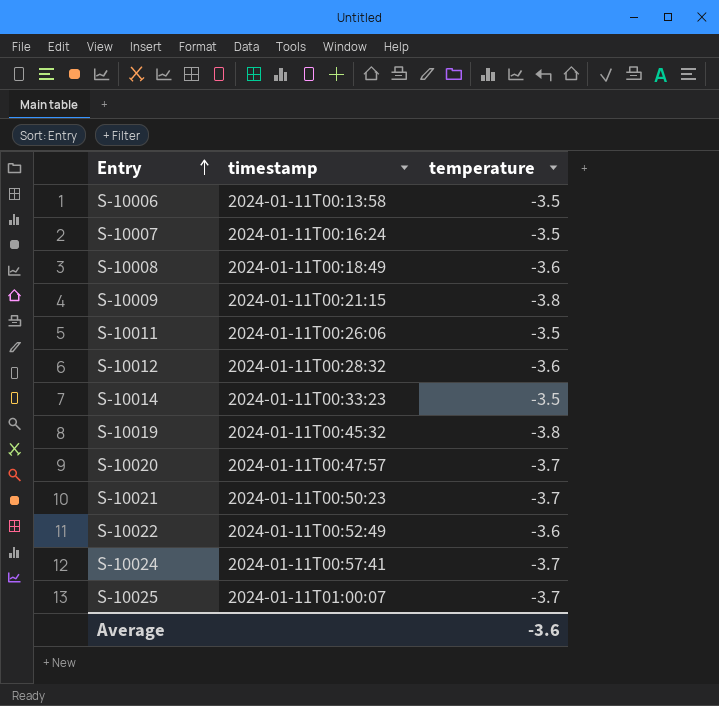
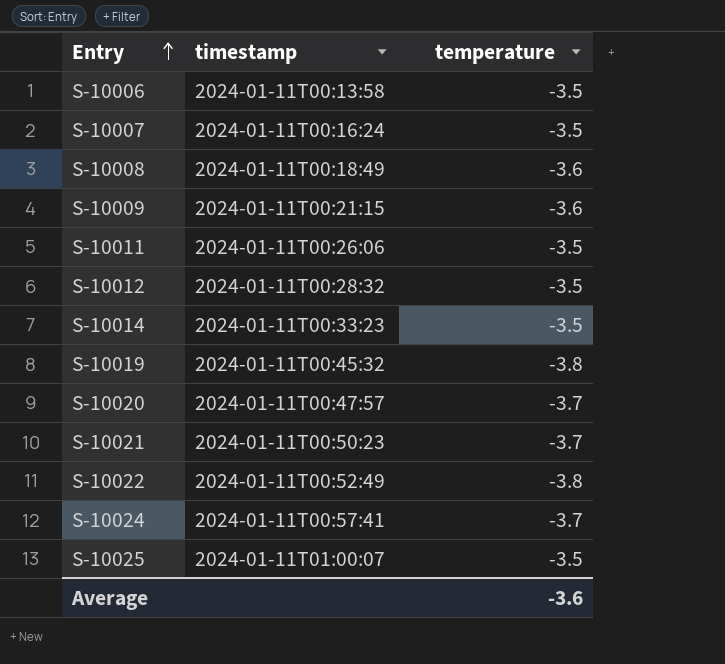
S-10009 | temperature: -3.8 -> -3.6
S-10012 | temperature: -3.6 -> -3.5
S-10022 | temperature: -3.6 -> -3.8
S-10025 | temperature: -3.7 -> -3.5

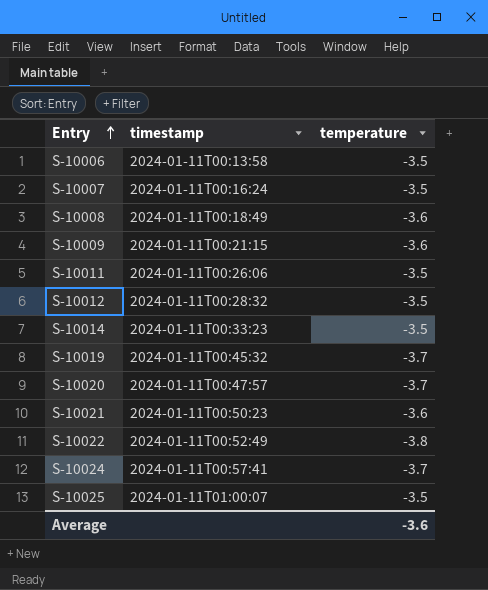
S-10019 | temperature: -3.8 -> -3.7
S-10021 | temperature: -3.7 -> -3.6

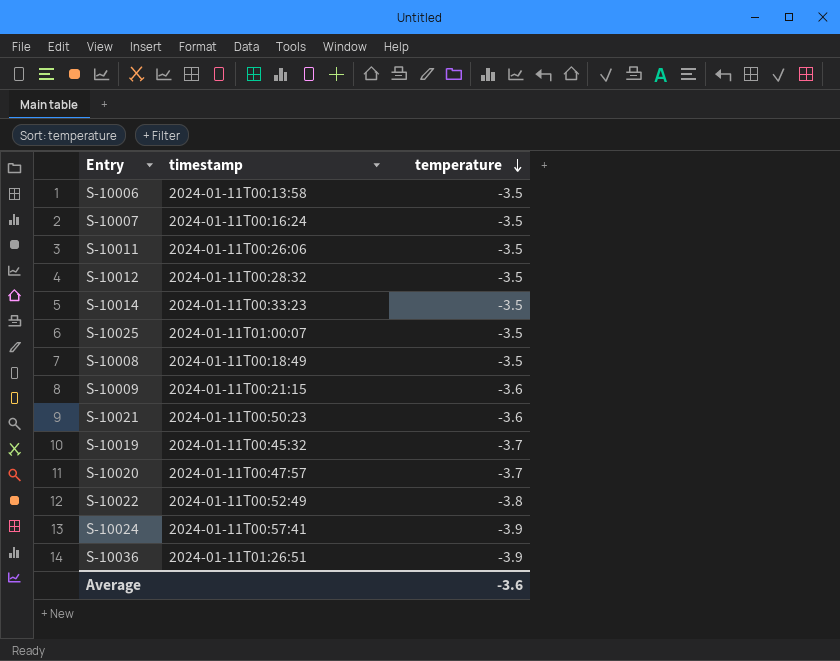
row order: Entry ascending -> temperature descending
S-10008 | temperature: -3.6 -> -3.5
S-10024 | temperature: -3.7 -> -3.9
row S-10036: none -> 2024-01-11T01:26:51 | -3.9

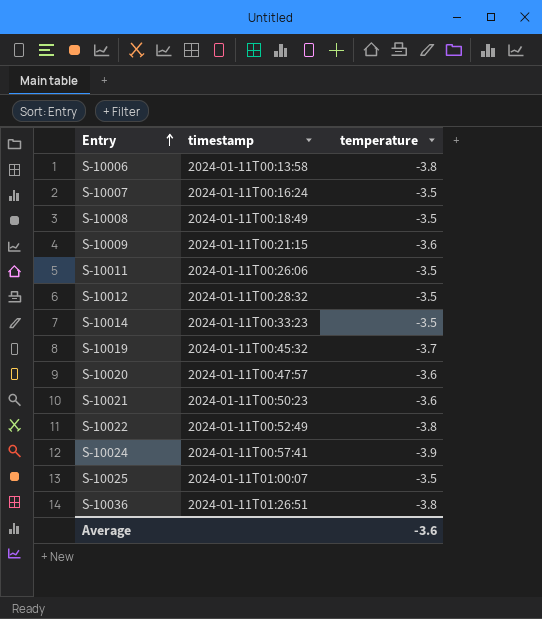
row order: temperature descending -> Entry ascending
S-10006 | temperature: -3.5 -> -3.8
S-10020 | temperature: -3.7 -> -3.6
S-10036 | temperature: -3.9 -> -3.8

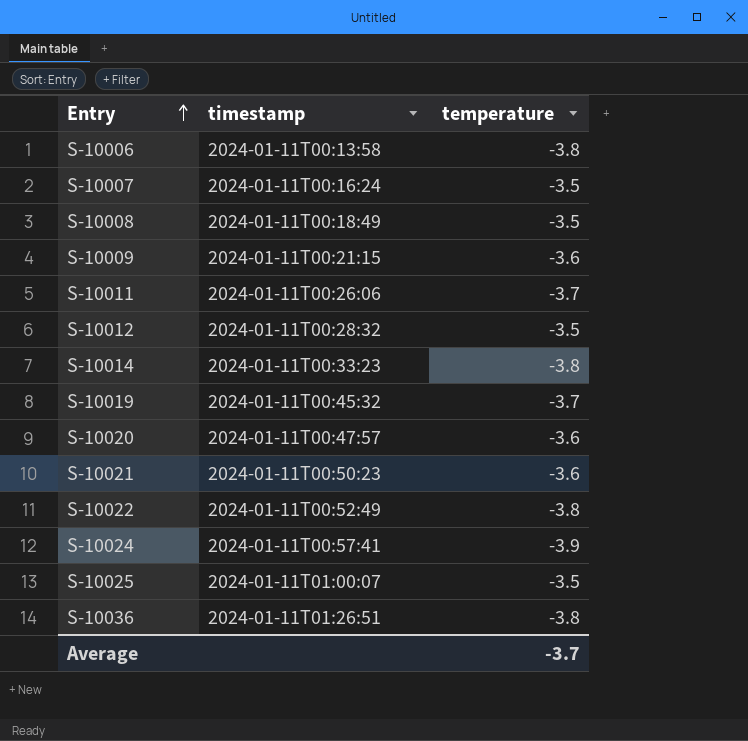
S-10011 | temperature: -3.5 -> -3.7
S-10014 | temperature: -3.5 -> -3.8
Average | temperature: -3.6 -> -3.7

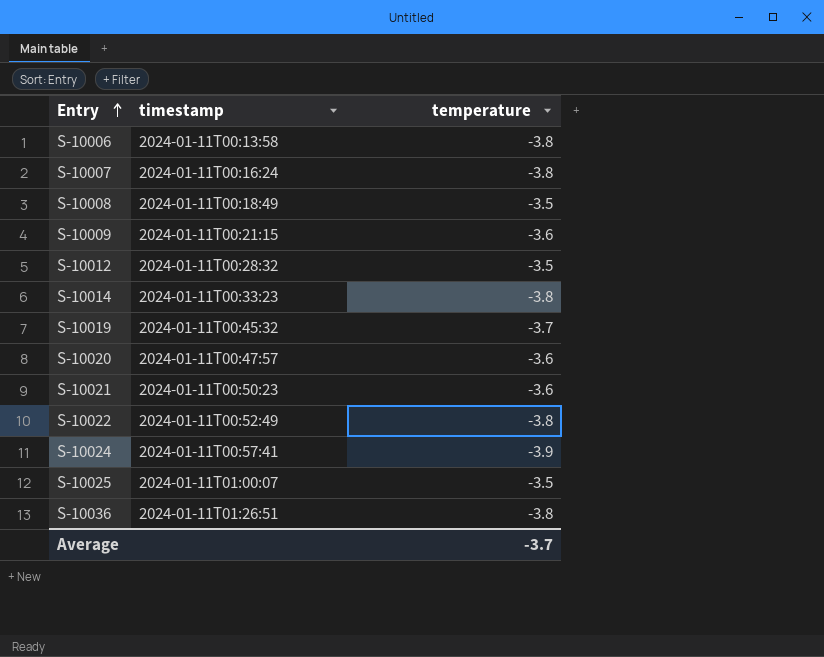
row S-10011: 2024-01-11T00:26:06 | -3.7 -> none
S-10007 | temperature: -3.5 -> -3.8

